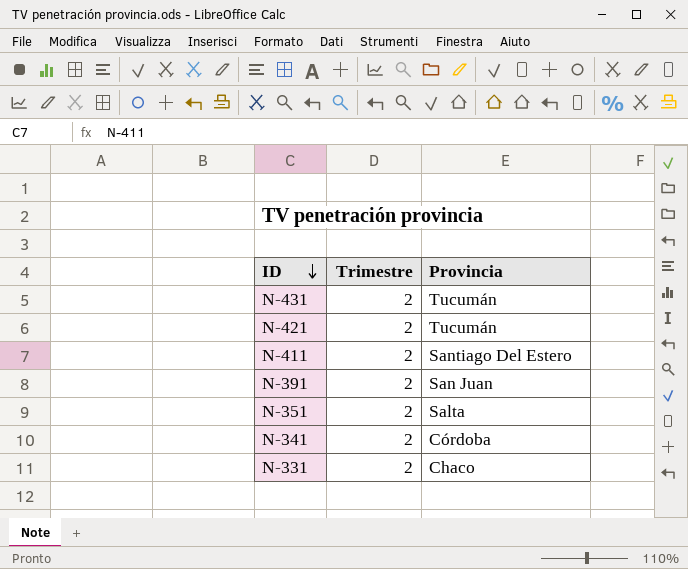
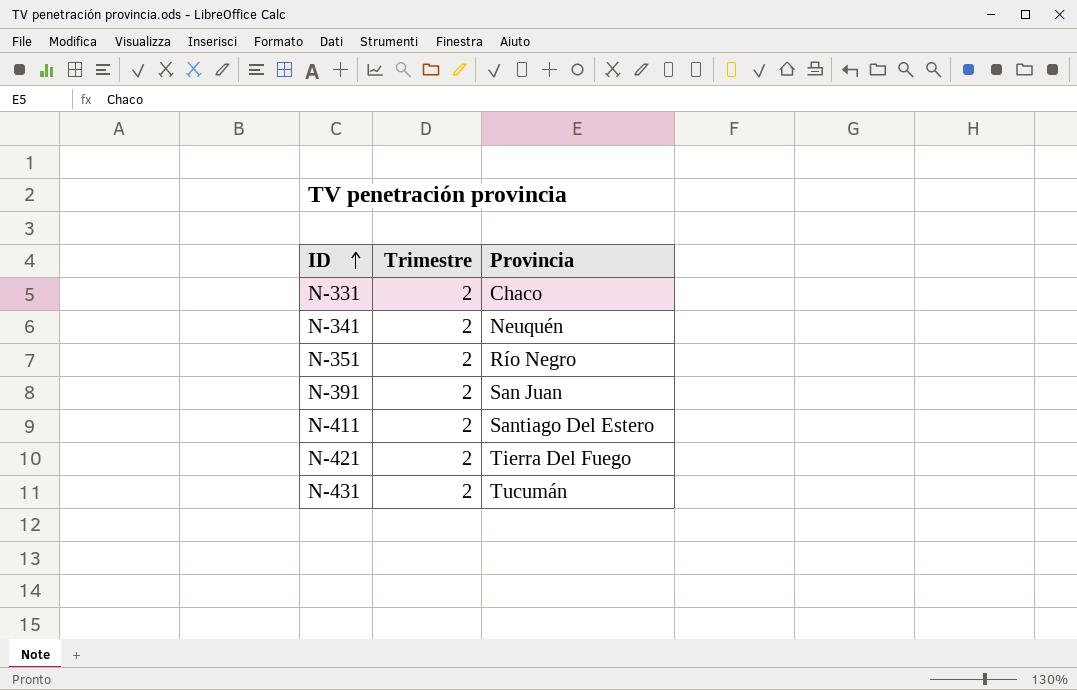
row order: ID descending -> ID ascending
N-341 | Provincia: Córdoba -> Neuquén
N-351 | Provincia: Salta -> Río Negro
N-421 | Provincia: Tucumán -> Tierra Del Fuego

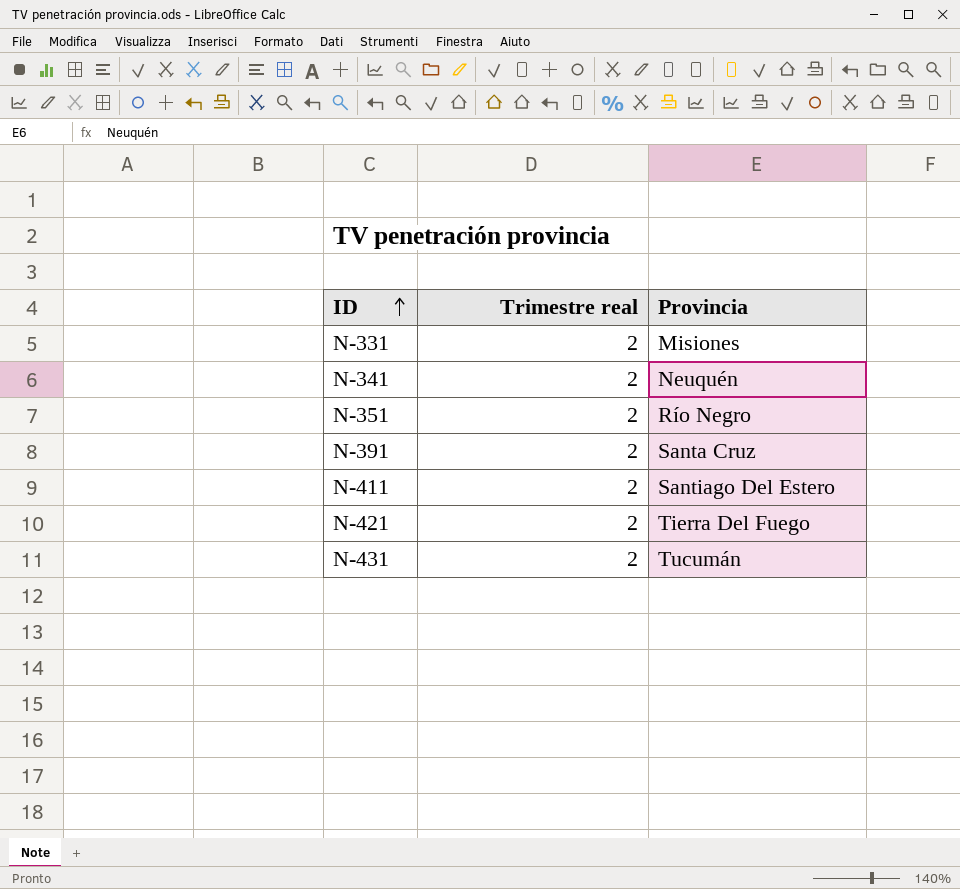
column name: Trimestre -> Trimestre real
N-331 | Provincia: Chaco -> Misiones
N-391 | Provincia: San Juan -> Santa Cruz

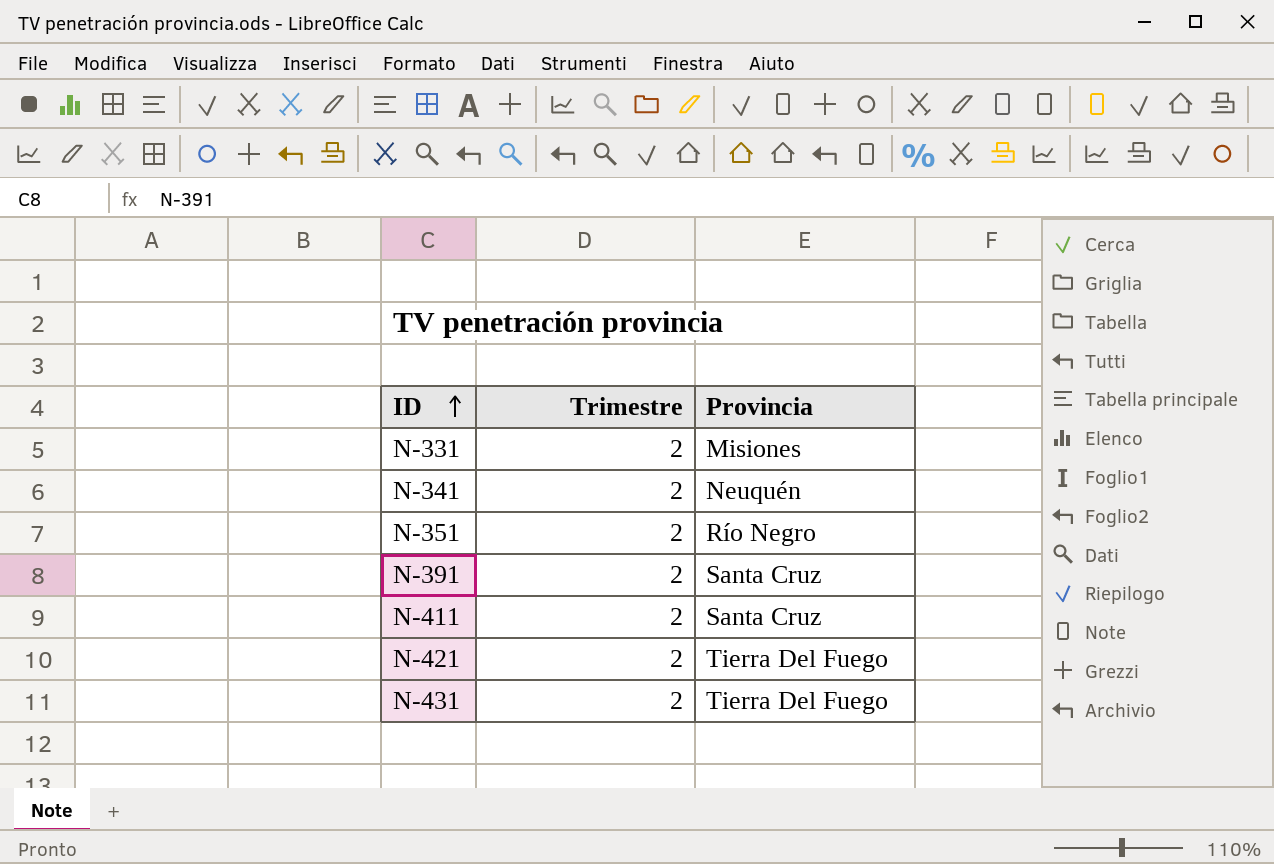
column name: Trimestre real -> Trimestre
N-411 | Provincia: Santiago Del Estero -> Santa Cruz
N-431 | Provincia: Tucumán -> Tierra Del Fuego

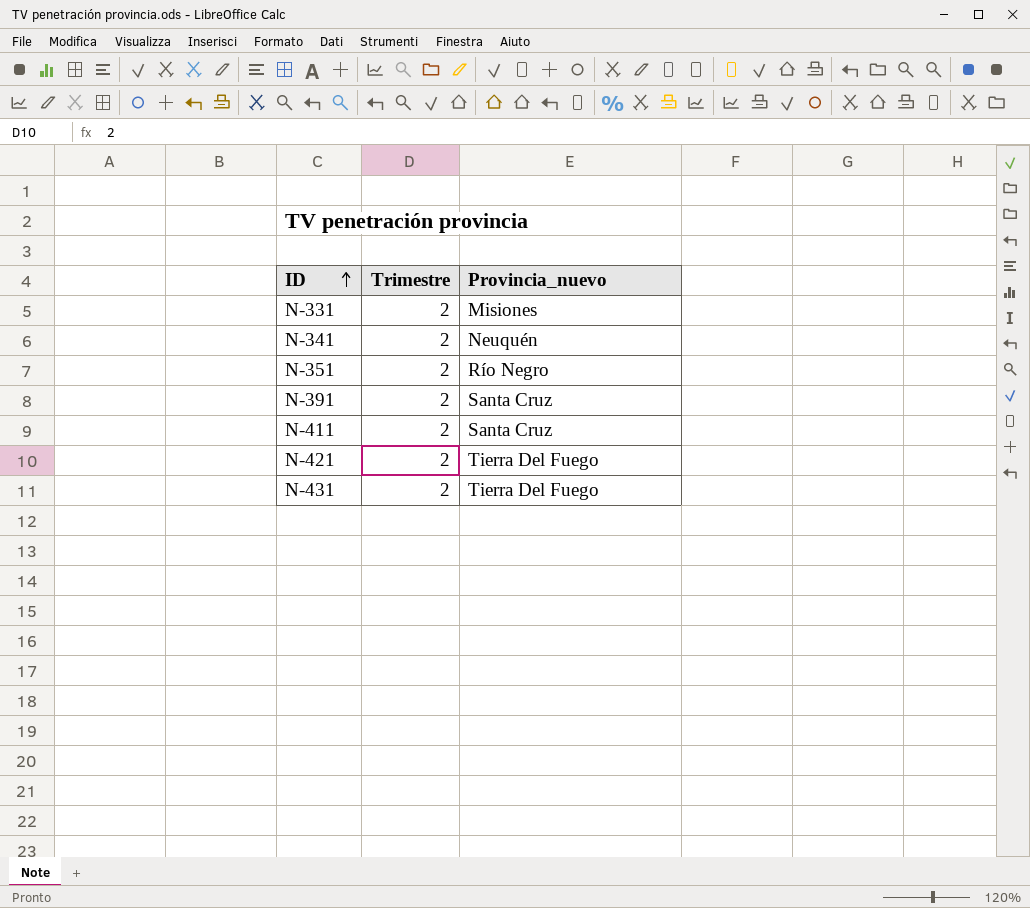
column name: Provincia -> Provincia_nuevo

